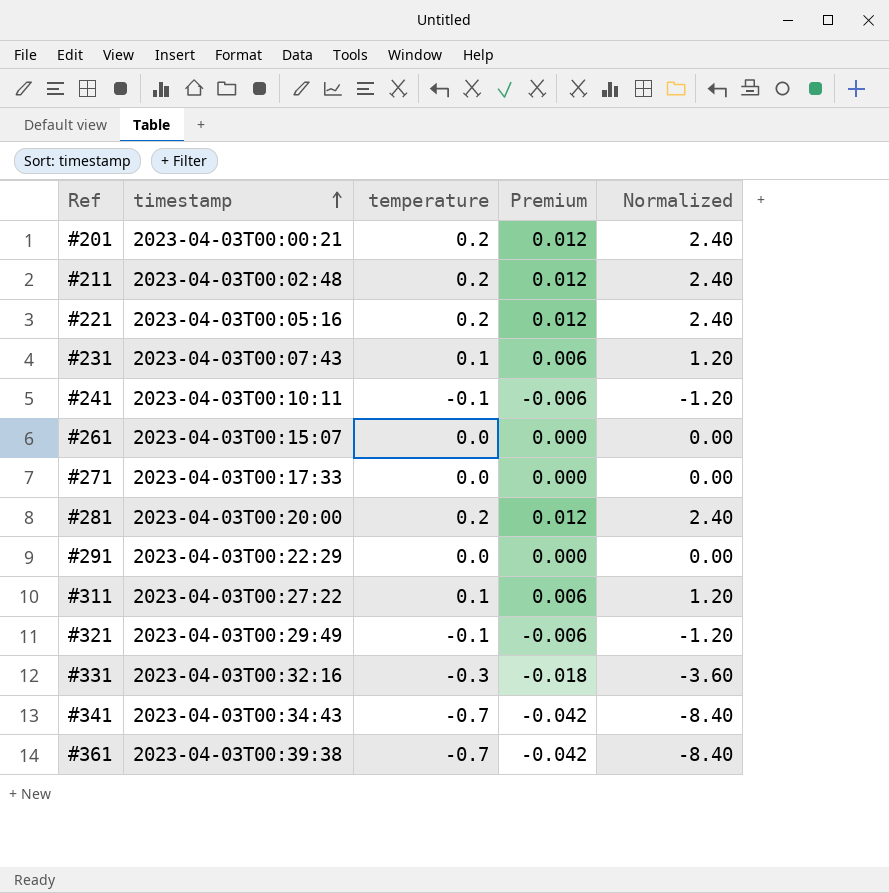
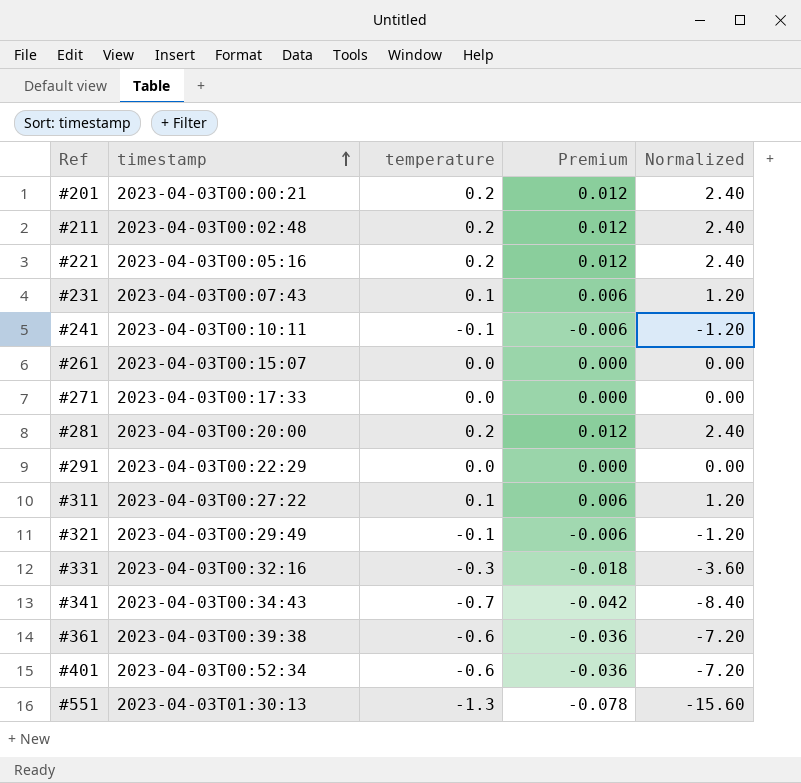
#361 | temperature: -0.7 -> -0.6
#361 | Premium: -0.042 -> -0.036
#361 | Normalized: -8.40 -> -7.20
row #401: none -> 2023-04-03T00:52:34 | -0.6 | -0.036 | -7.20
row #551: none -> 2023-04-03T01:30:13 | -1.3 | -0.078 | -15.60

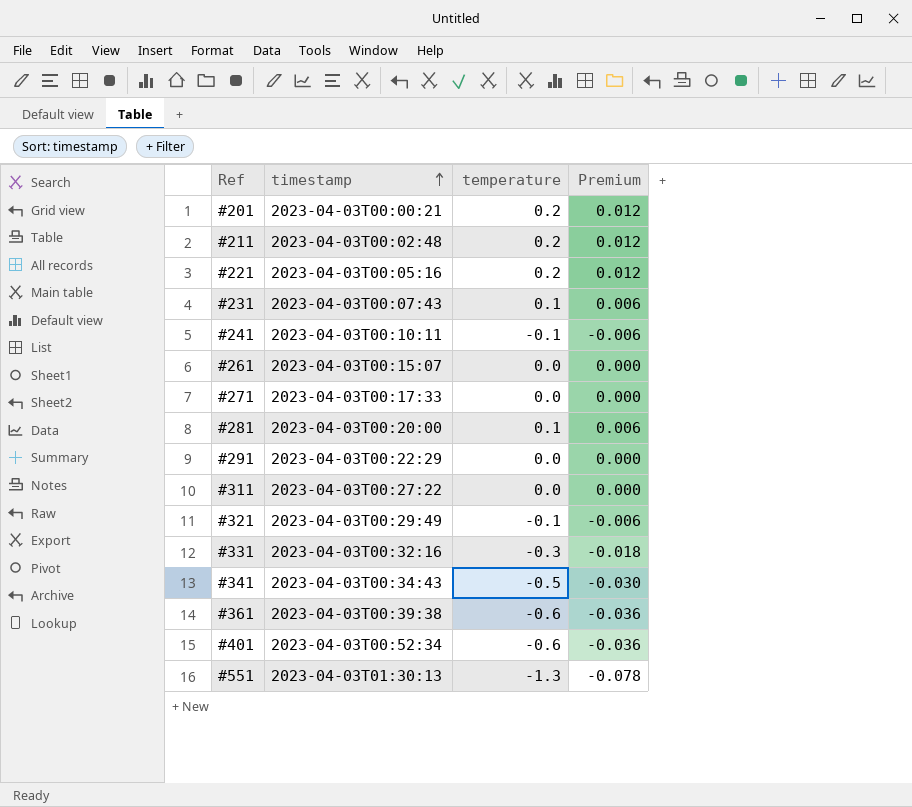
column Normalized | formula: [temperature] * 12 -> none
#281 | temperature: 0.2 -> 0.1
#281 | Premium: 0.012 -> 0.006
#311 | temperature: 0.1 -> 0.0
#311 | Premium: 0.006 -> 0.000
#341 | temperature: -0.7 -> -0.5
#341 | Premium: -0.042 -> -0.030

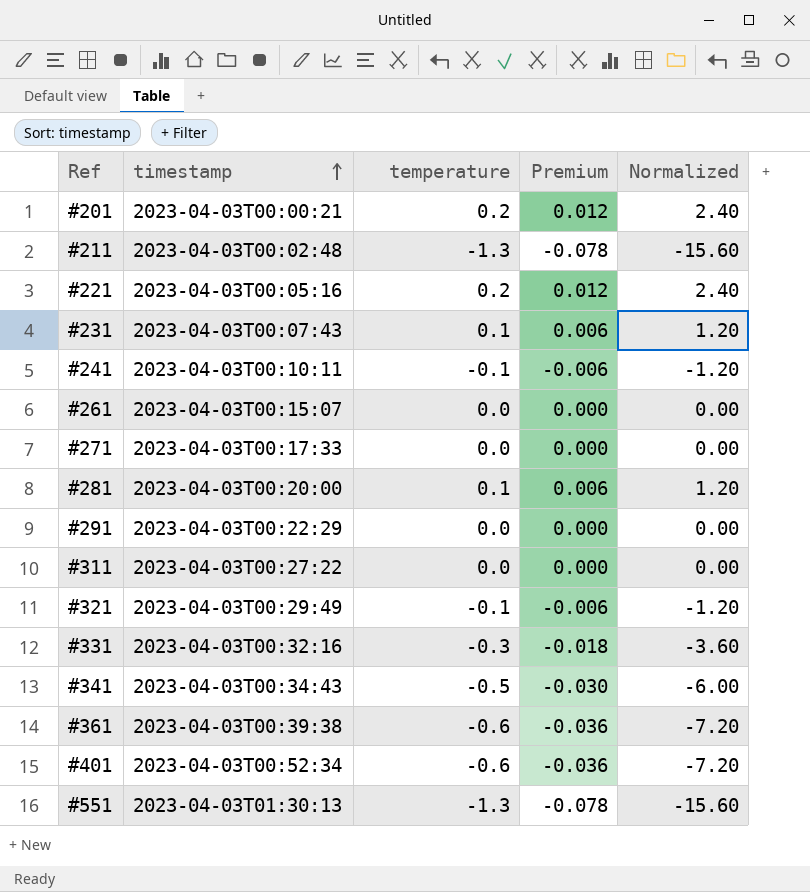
column Normalized | formula: none -> [temperature] * 12
#211 | temperature: 0.2 -> -1.3
#211 | Premium: 0.012 -> -0.078

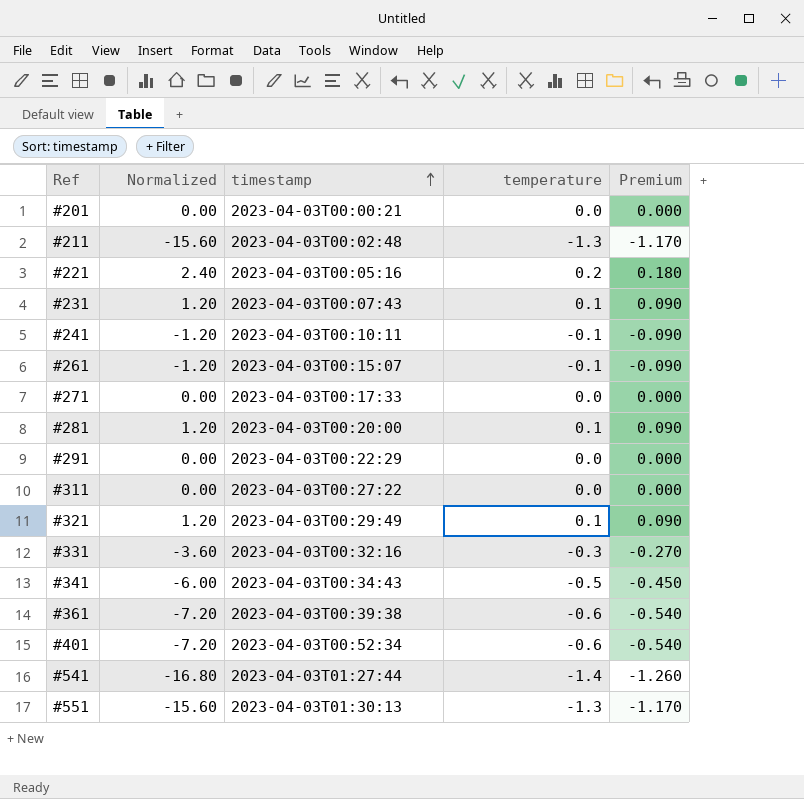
column Normalized | position: 5 -> 2
column Premium | formula: [temperature] * 0.06 -> [temperature] * 0.9
#201 | Normalized: 2.40 -> 0.00
#201 | temperature: 0.2 -> 0.0
#261 | Normalized: 0.00 -> -1.20
#261 | temperature: 0.0 -> -0.1
#321 | Normalized: -1.20 -> 1.20
#321 | temperature: -0.1 -> 0.1
row #541: none -> -16.80 | 2023-04-03T01:27:44 | -1.4 | -1.260

